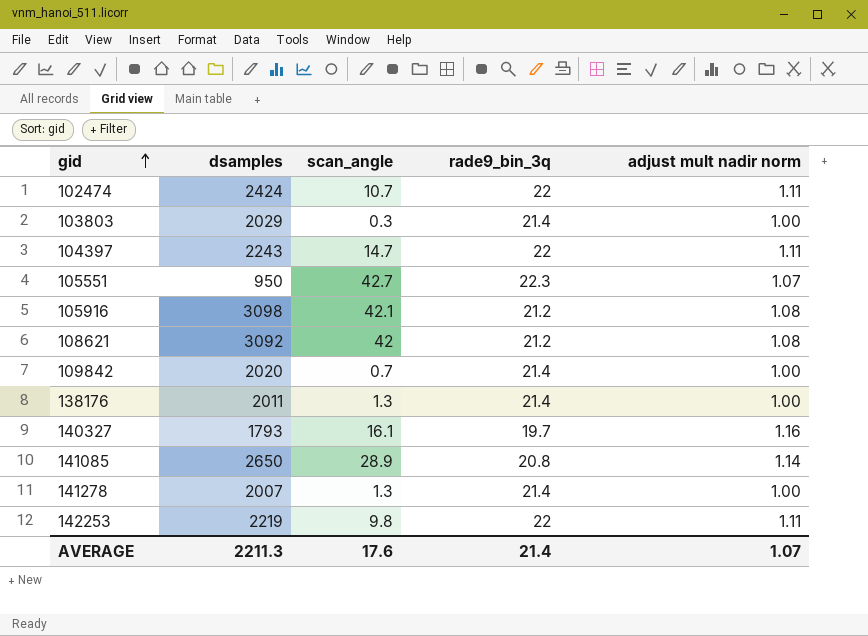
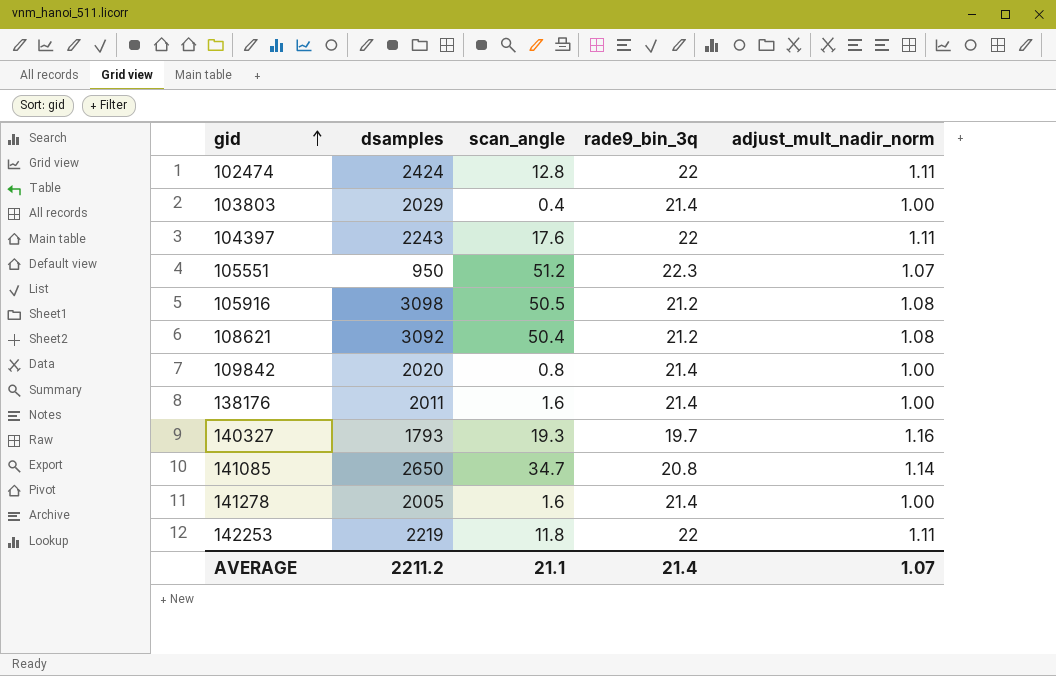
column name: adjust mult nadir norm -> adjust_mult_nadir_norm
102474 | scan_angle: 10.7 -> 12.8
103803 | scan_angle: 0.3 -> 0.4
104397 | scan_angle: 14.7 -> 17.6
105551 | scan_angle: 42.7 -> 51.2
105916 | scan_angle: 42.1 -> 50.5
108621 | scan_angle: 42 -> 50.4
109842 | scan_angle: 0.7 -> 0.8
138176 | scan_angle: 1.3 -> 1.6
140327 | scan_angle: 16.1 -> 19.3
141085 | scan_angle: 28.9 -> 34.7
141278 | dsamples: 2007 -> 2005
141278 | scan_angle: 1.3 -> 1.6
142253 | scan_angle: 9.8 -> 11.8
AVERAGE | dsamples: 2211.3 -> 2211.2
AVERAGE | scan_angle: 17.6 -> 21.1

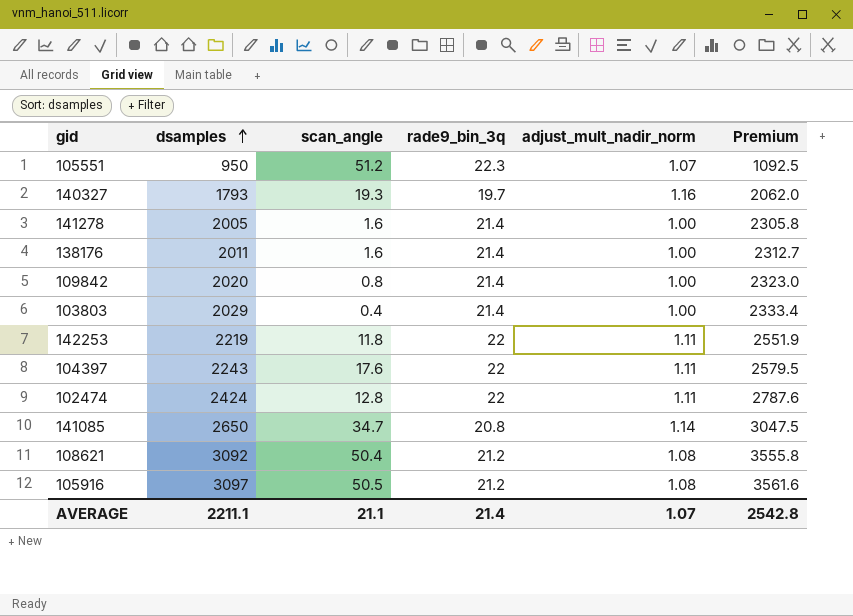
row order: gid ascending -> dsamples ascending
column Premium | formula: none -> [dsamples] * 1.15
105916 | dsamples: 3098 -> 3097
AVERAGE | dsamples: 2211.2 -> 2211.1

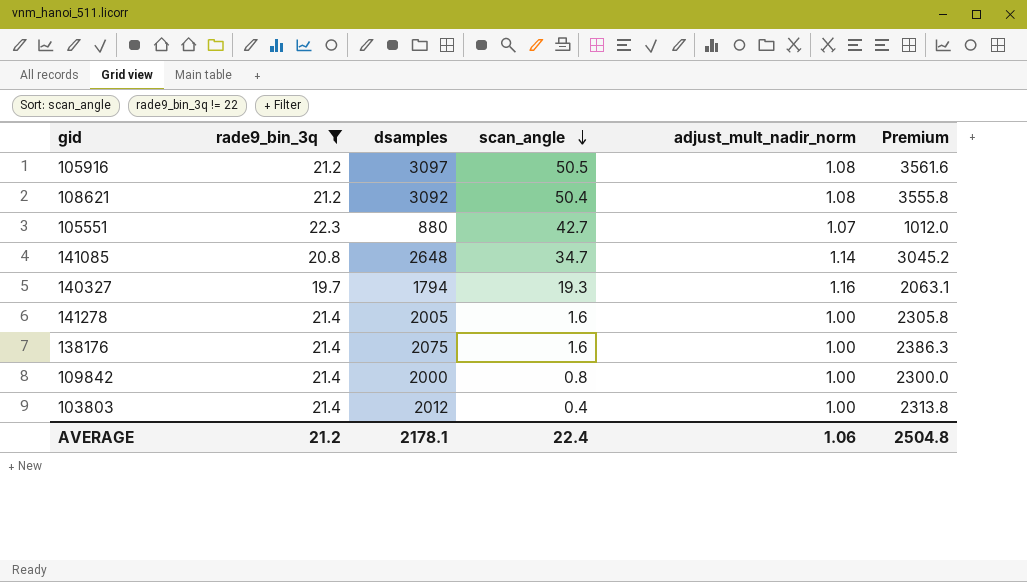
filter: none -> rade9_bin_3q != 22
row order: dsamples ascending -> scan_angle descending
column rade9_bin_3q | position: 4 -> 2
105551 | dsamples: 950 -> 880
105551 | scan_angle: 51.2 -> 42.7
105551 | Premium: 1092.5 -> 1012.0
141085 | dsamples: 2650 -> 2648
141085 | Premium: 3047.5 -> 3045.2
140327 | dsamples: 1793 -> 1794
140327 | Premium: 2062.0 -> 2063.1
138176 | dsamples: 2011 -> 2075
138176 | Premium: 2312.7 -> 2386.3
109842 | dsamples: 2020 -> 2000
109842 | Premium: 2323.0 -> 2300.0
103803 | dsamples: 2029 -> 2012
103803 | Premium: 2333.4 -> 2313.8
AVERAGE | rade9_bin_3q: 21.4 -> 21.2
AVERAGE | dsamples: 2211.1 -> 2178.1
AVERAGE | scan_angle: 21.1 -> 22.4
AVERAGE | adjust_mult_nadir_norm: 1.07 -> 1.06
AVERAGE | Premium: 2542.8 -> 2504.8

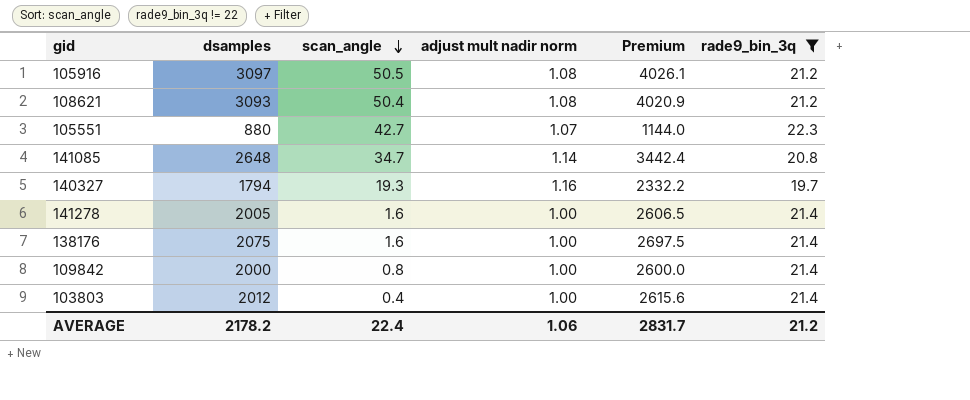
column name: adjust_mult_nadir_norm -> adjust mult nadir norm
column Premium | formula: [dsamples] * 1.15 -> [dsamples] * 1.3
column rade9_bin_3q | position: 2 -> 6
108621 | dsamples: 3092 -> 3093
AVERAGE | dsamples: 2178.1 -> 2178.2
AVERAGE | Premium: 2504.8 -> 2831.7

